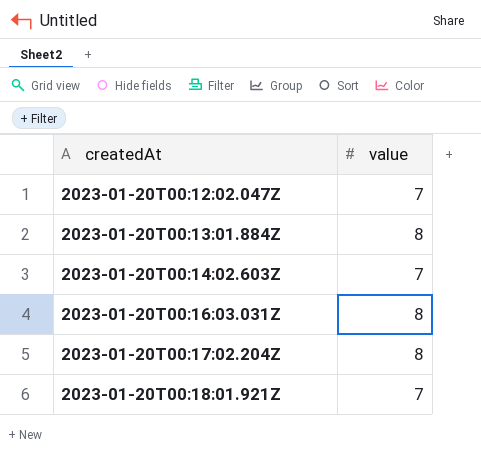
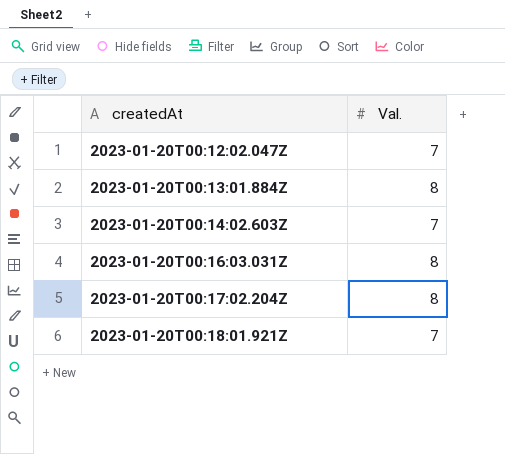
column name: value -> Val.

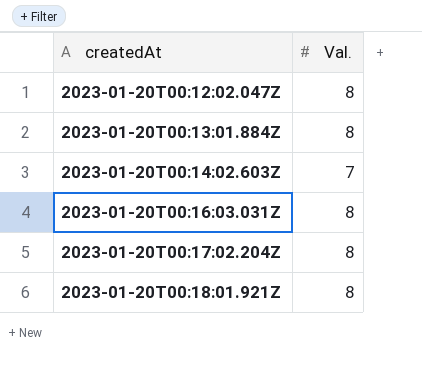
2023-01-20T00:12:02.047Z | Val.: 7 -> 8
2023-01-20T00:18:01.921Z | Val.: 7 -> 8

